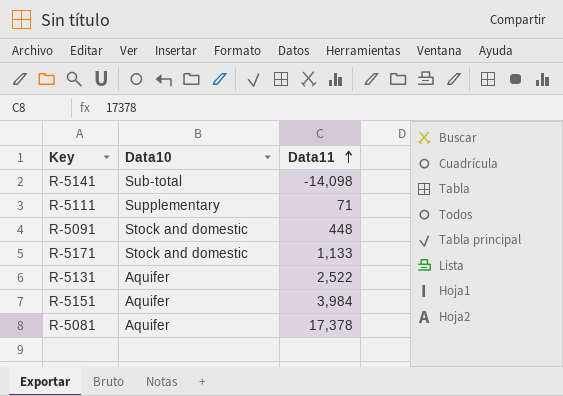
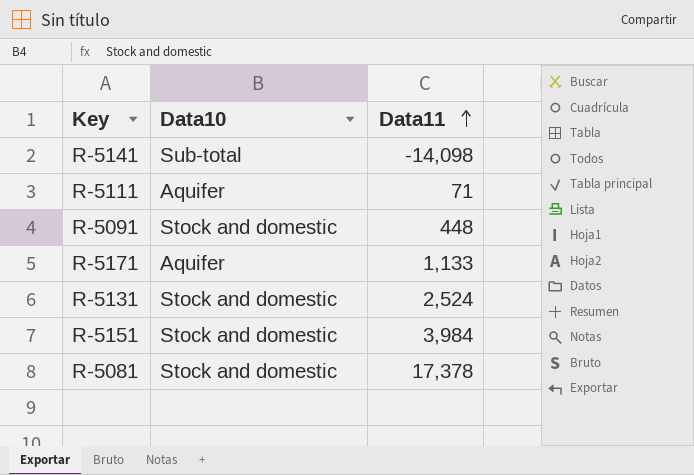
R-5111 | Data10: Supplementary -> Aquifer
R-5171 | Data10: Stock and domestic -> Aquifer
R-5131 | Data10: Aquifer -> Stock and domestic
R-5131 | Data11: 2,522 -> 2,524
R-5151 | Data10: Aquifer -> Stock and domestic
R-5081 | Data10: Aquifer -> Stock and domestic

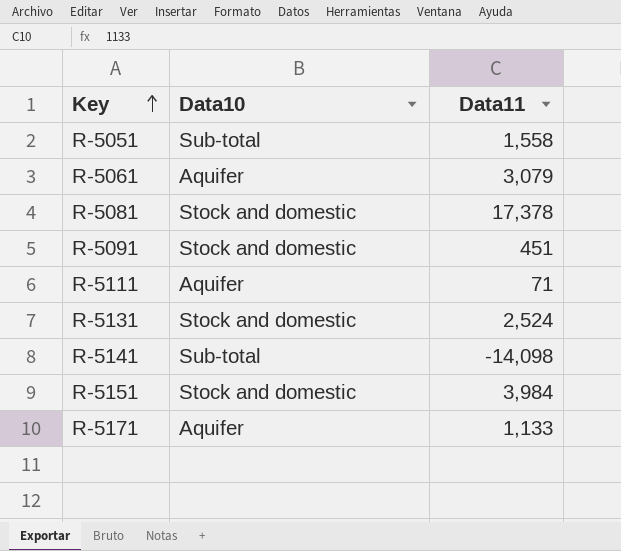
row order: Data11 ascending -> Key ascending
row R-5051: none -> Sub-total | 1,558
row R-5061: none -> Aquifer | 3,079
R-5091 | Data11: 448 -> 451

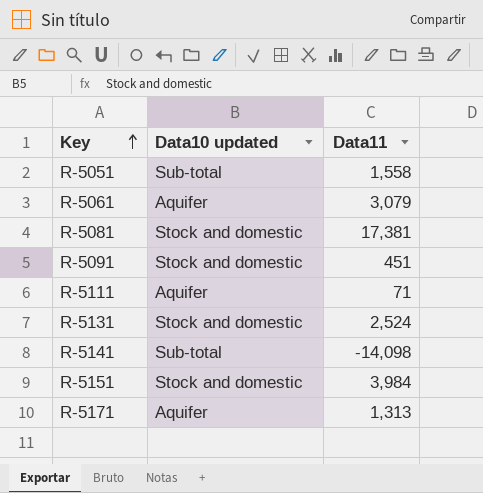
column name: Data10 -> Data10 updated
R-5081 | Data11: 17,378 -> 17,381
R-5171 | Data11: 1,133 -> 1,313

